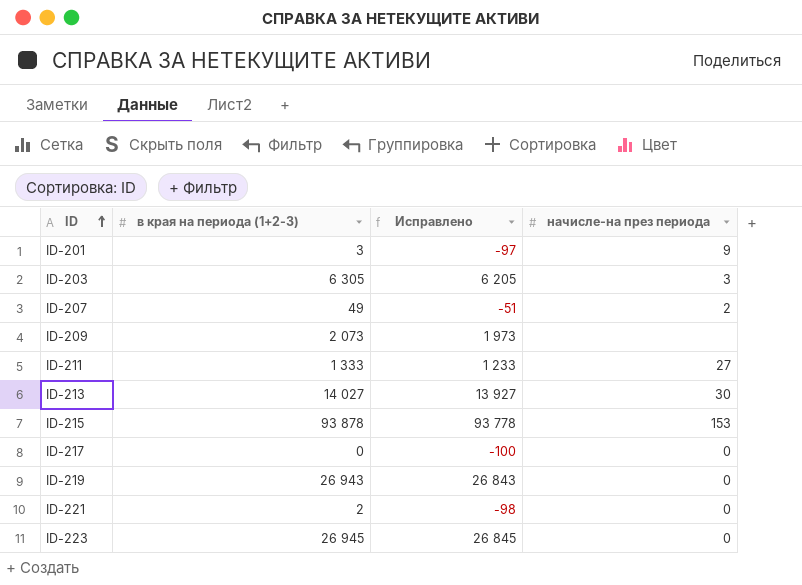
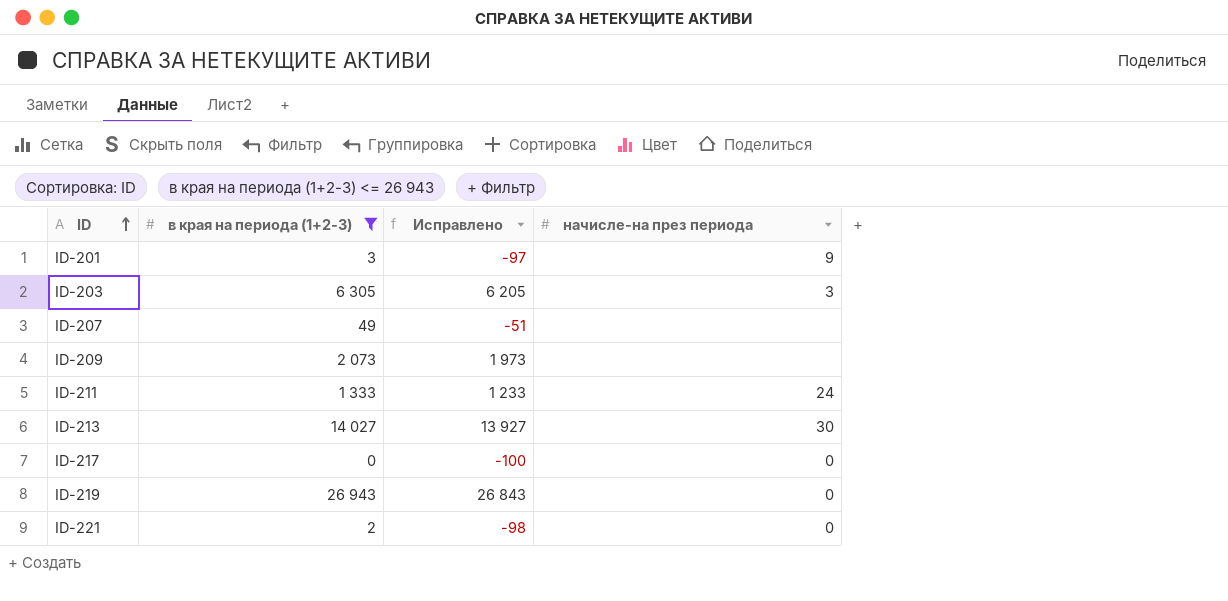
filter: none -> в края на периода (1+2-3) <= 26 943
ID-207 | начисле-на през периода: 2 -> none
ID-211 | начисле-на през периода: 27 -> 24

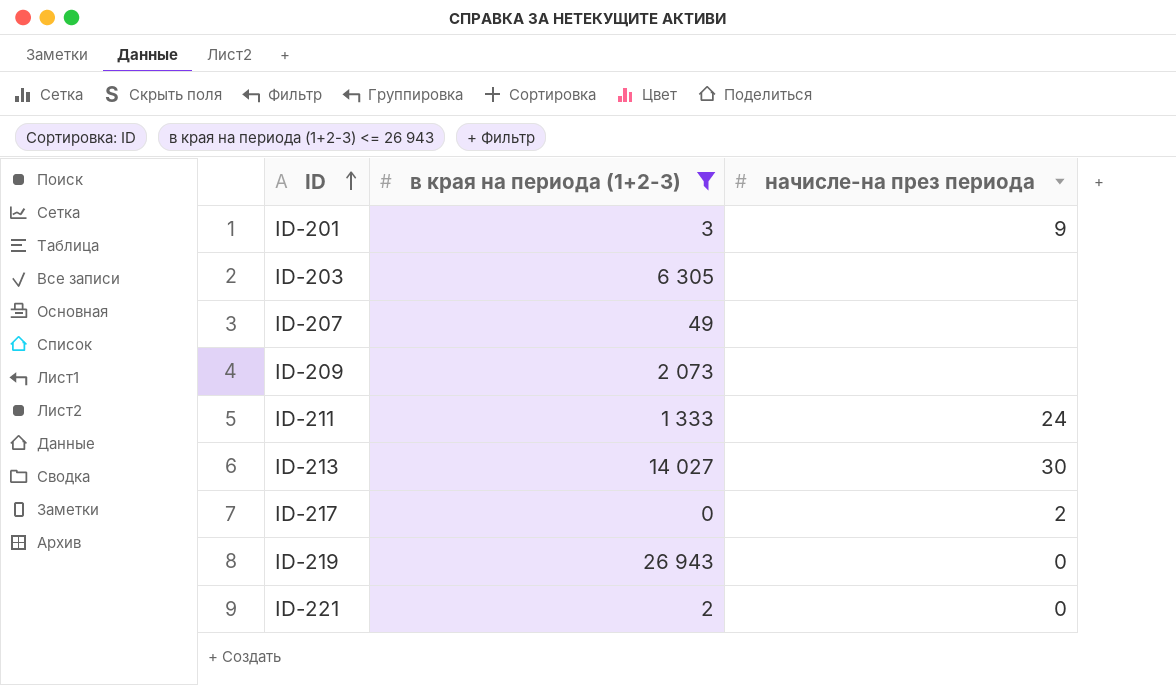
column Исправлено | formula: [в края на периода (1+2-3)] - 100 -> none
ID-203 | начисле-на през периода: 3 -> none
ID-217 | начисле-на през периода: 0 -> 2

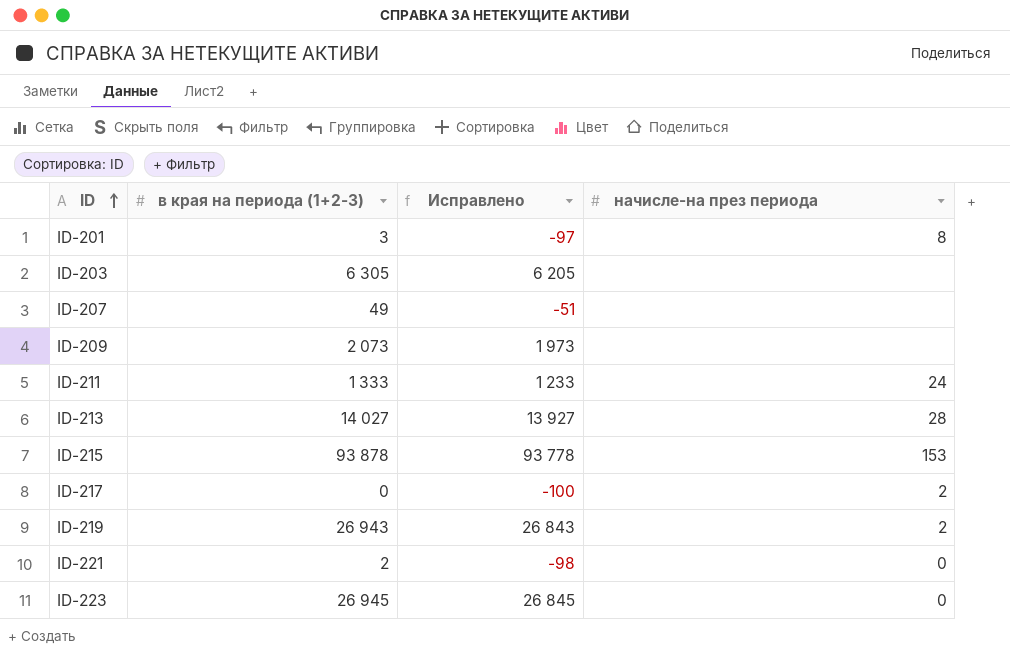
filter: в края на периода (1+2-3) <= 26 943 -> none
column Исправлено | formula: none -> [в края на периода (1+2-3)] - 100
ID-201 | начисле-на през периода: 9 -> 8
ID-213 | начисле-на през периода: 30 -> 28
ID-219 | начисле-на през периода: 0 -> 2

